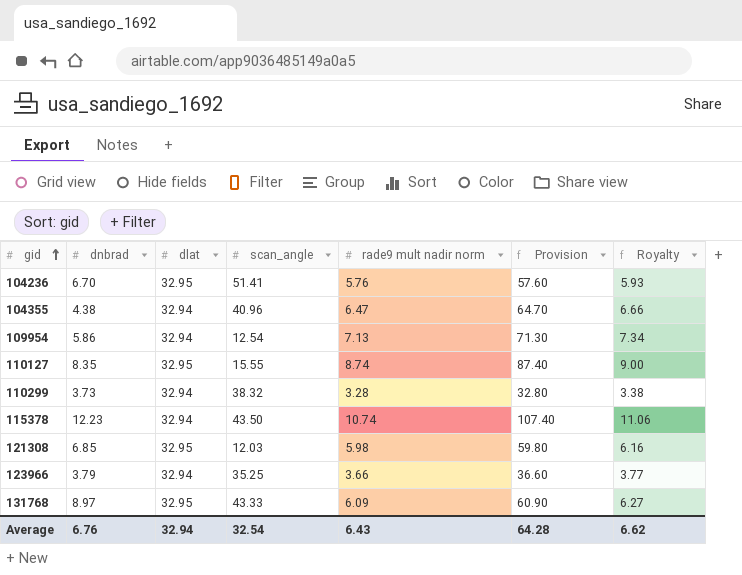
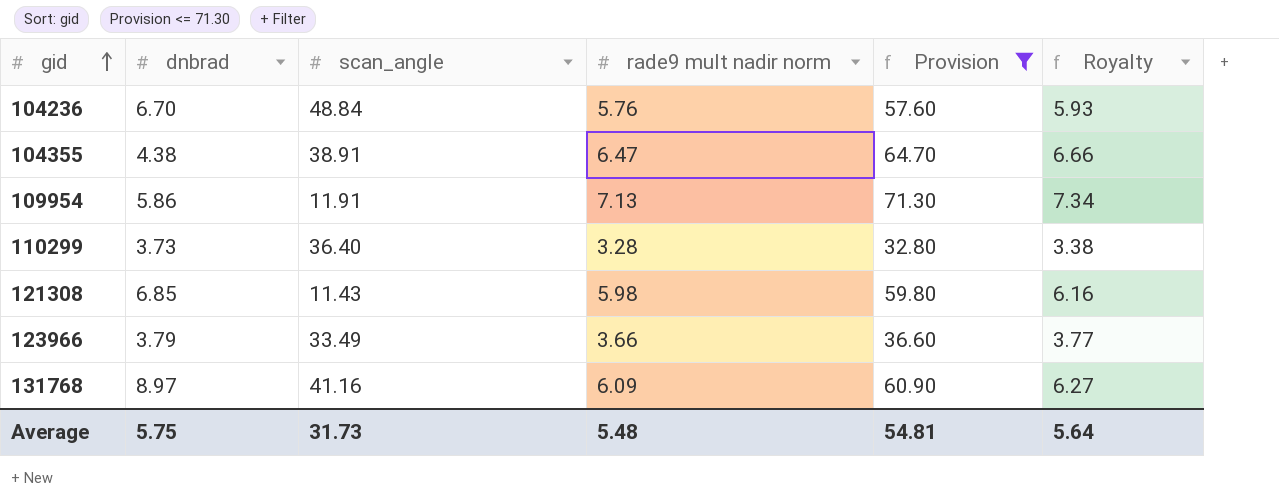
filter: none -> Provision <= 71.30
column dlat | position: 3 -> none
104236 | scan_angle: 51.41 -> 48.84
104355 | scan_angle: 40.96 -> 38.91
109954 | scan_angle: 12.54 -> 11.91
110299 | scan_angle: 38.32 -> 36.40
121308 | scan_angle: 12.03 -> 11.43
123966 | scan_angle: 35.25 -> 33.49
131768 | scan_angle: 43.33 -> 41.16
Average | dnbrad: 6.76 -> 5.75
Average | scan_angle: 32.54 -> 31.73
Average | rade9 mult nadir norm: 6.43 -> 5.48
Average | Provision: 64.28 -> 54.81
Average | Royalty: 6.62 -> 5.64

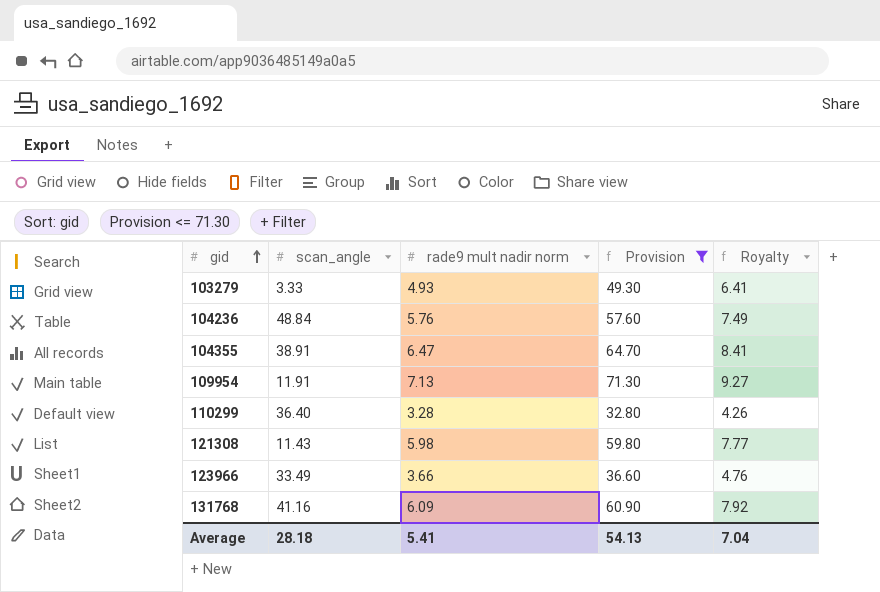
column dnbrad | position: 2 -> none
column Royalty | formula: [rade9 mult nadir norm] * 1.03 -> [rade9 mult nadir norm] * 1.3
row 103279: none -> 3.33 | 4.93 | 49.30 | 6.41
Average | scan_angle: 31.73 -> 28.18
Average | rade9 mult nadir norm: 5.48 -> 5.41
Average | Provision: 54.81 -> 54.13
Average | Royalty: 5.64 -> 7.04

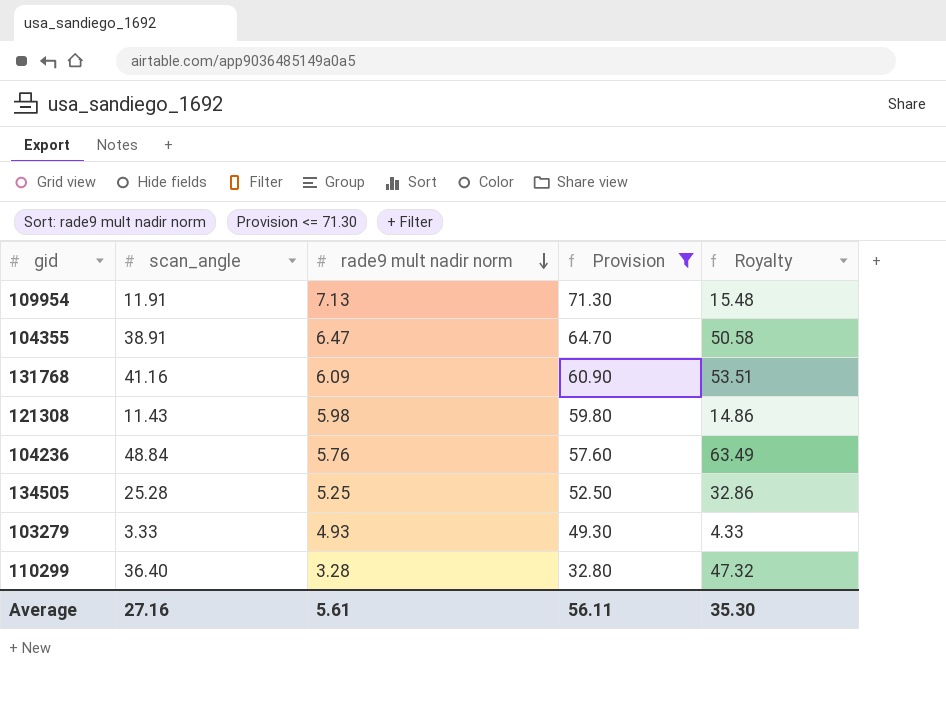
row order: gid ascending -> rade9 mult nadir norm descending
column Royalty | formula: [rade9 mult nadir norm] * 1.3 -> [scan_angle] * 1.3
row 123966: 33.49 | 3.66 | 36.60 | 4.76 -> none
row 134505: none -> 25.28 | 5.25 | 52.50 | 32.86
Average | scan_angle: 28.18 -> 27.16
Average | rade9 mult nadir norm: 5.41 -> 5.61
Average | Provision: 54.13 -> 56.11
Average | Royalty: 7.04 -> 35.30

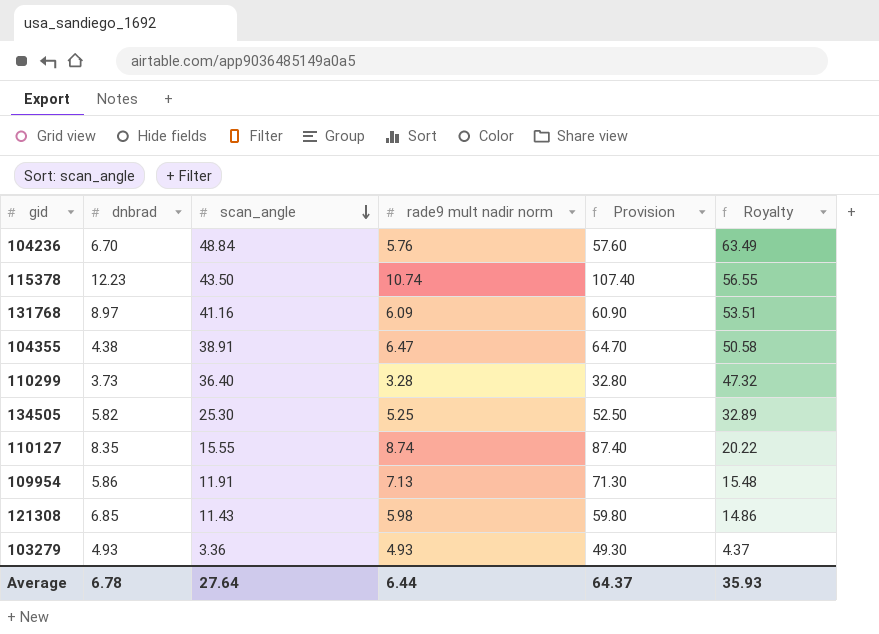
filter: Provision <= 71.30 -> none
row order: rade9 mult nadir norm descending -> scan_angle descending
column dnbrad | position: none -> 2
134505 | scan_angle: 25.28 -> 25.30
134505 | Royalty: 32.86 -> 32.89
103279 | scan_angle: 3.33 -> 3.36
103279 | Royalty: 4.33 -> 4.37
Average | scan_angle: 27.16 -> 27.64
Average | rade9 mult nadir norm: 5.61 -> 6.44
Average | Provision: 56.11 -> 64.37
Average | Royalty: 35.30 -> 35.93

